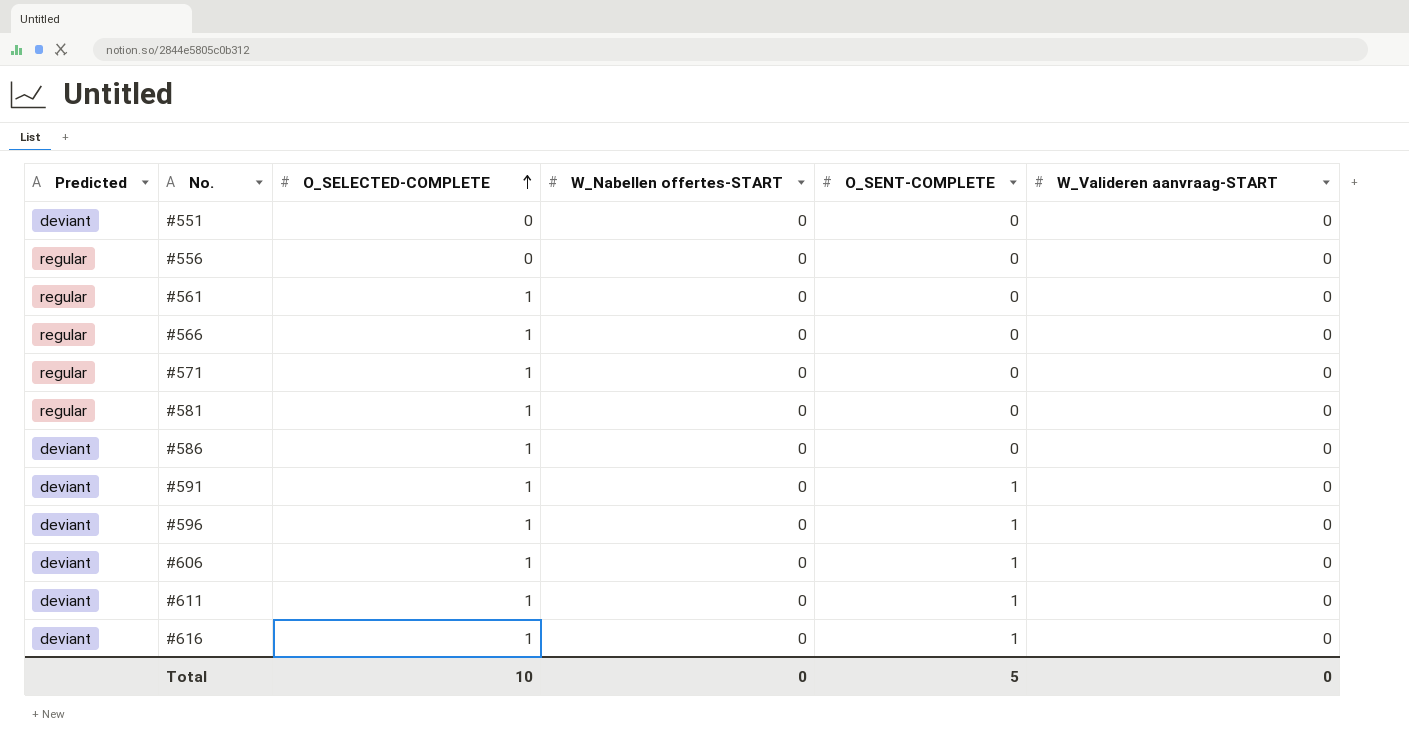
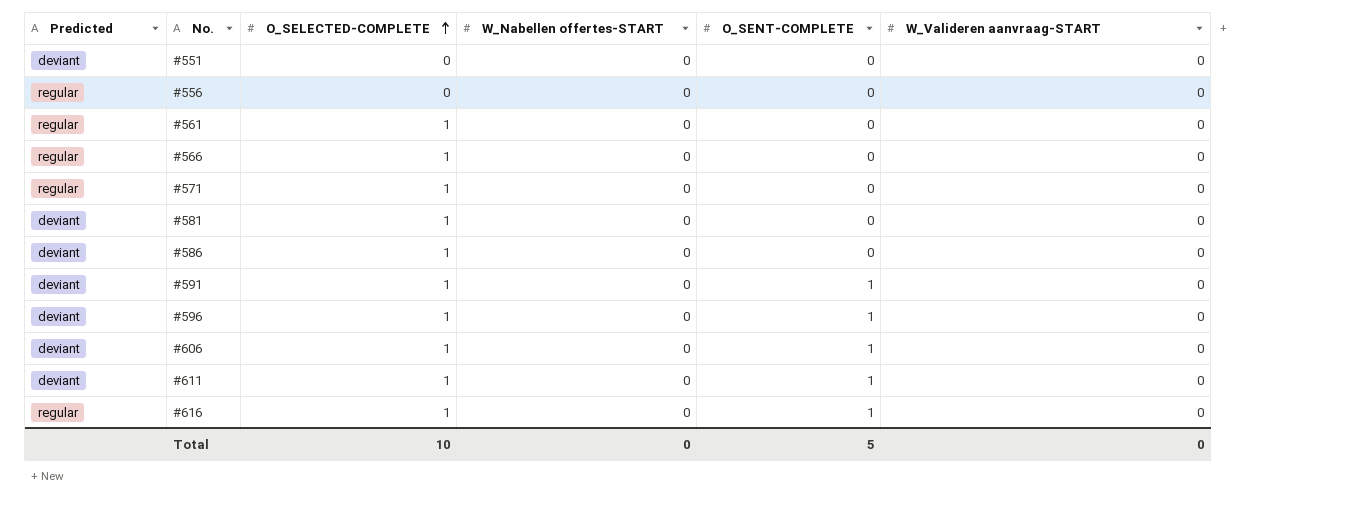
#581 | Predicted: regular -> deviant
#616 | Predicted: deviant -> regular

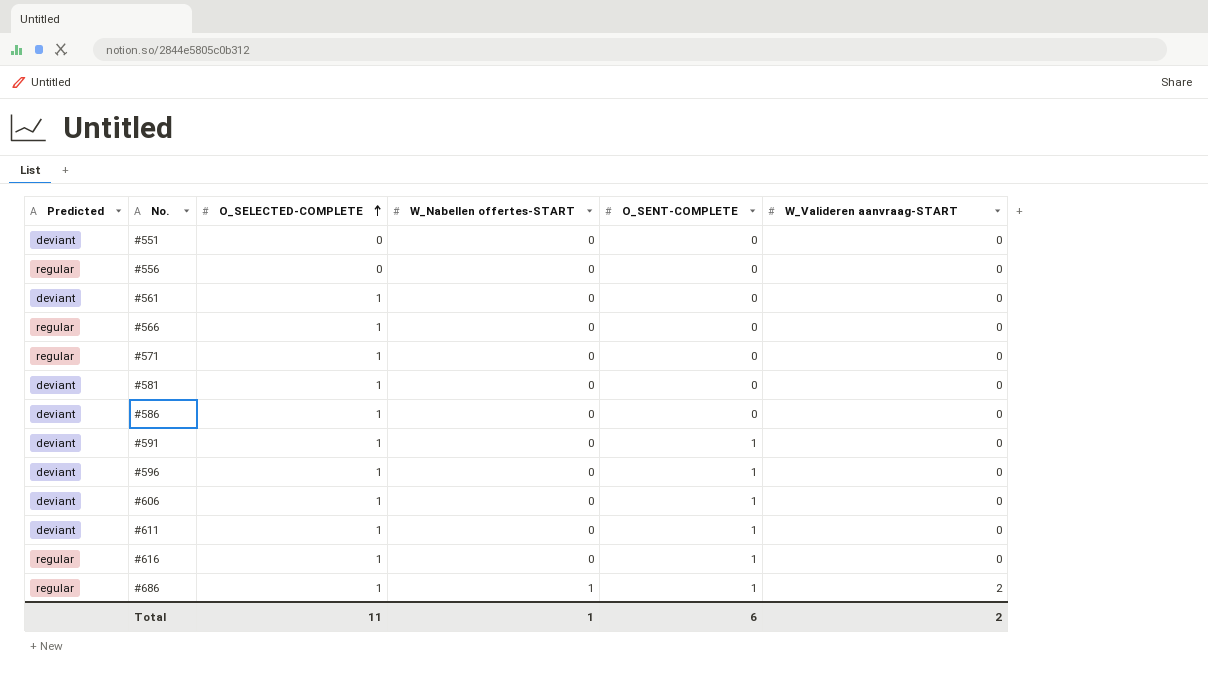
#561 | Predicted: regular -> deviant
row #686: none -> regular | 1 | 1 | 1 | 2
Total | O_SELECTED-COMPLETE: 10 -> 11
Total | W_Nabellen offertes-START: 0 -> 1
Total | O_SENT-COMPLETE: 5 -> 6
Total | W_Valideren aanvraag-START: 0 -> 2

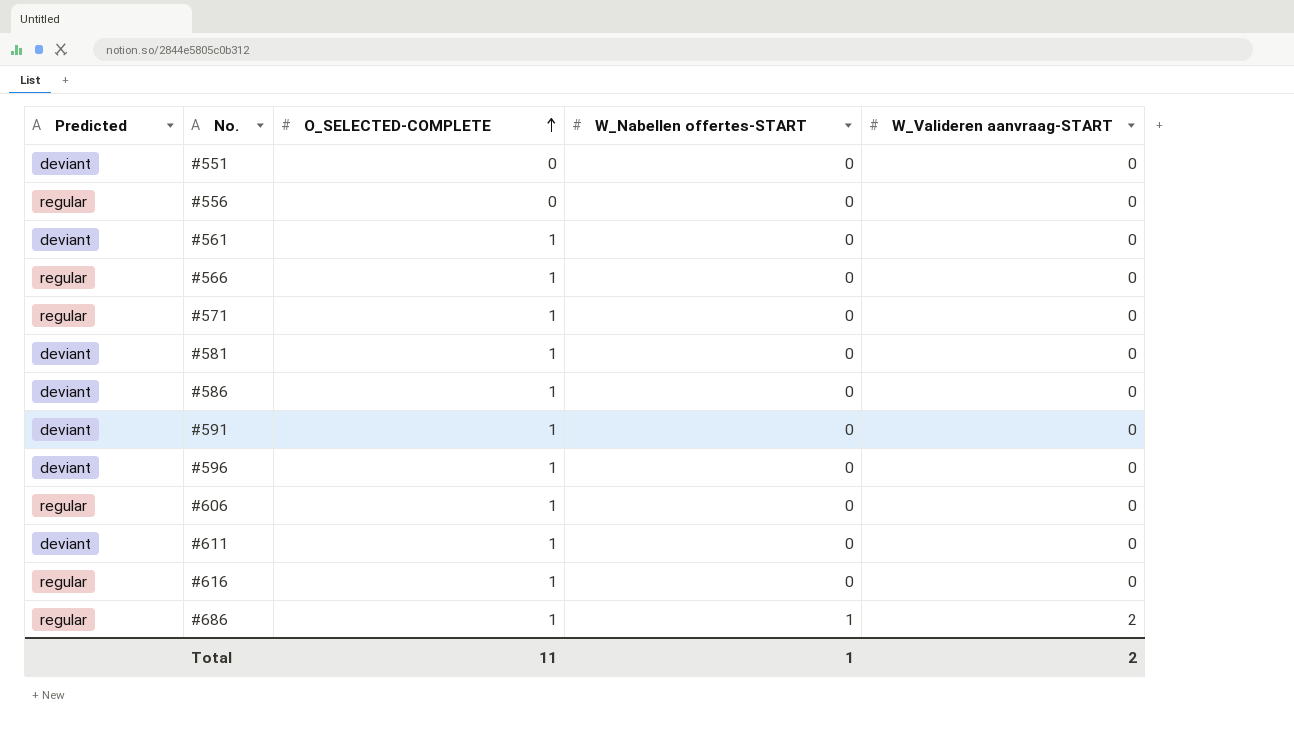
column O_SENT-COMPLETE | position: 5 -> none
#606 | Predicted: deviant -> regular

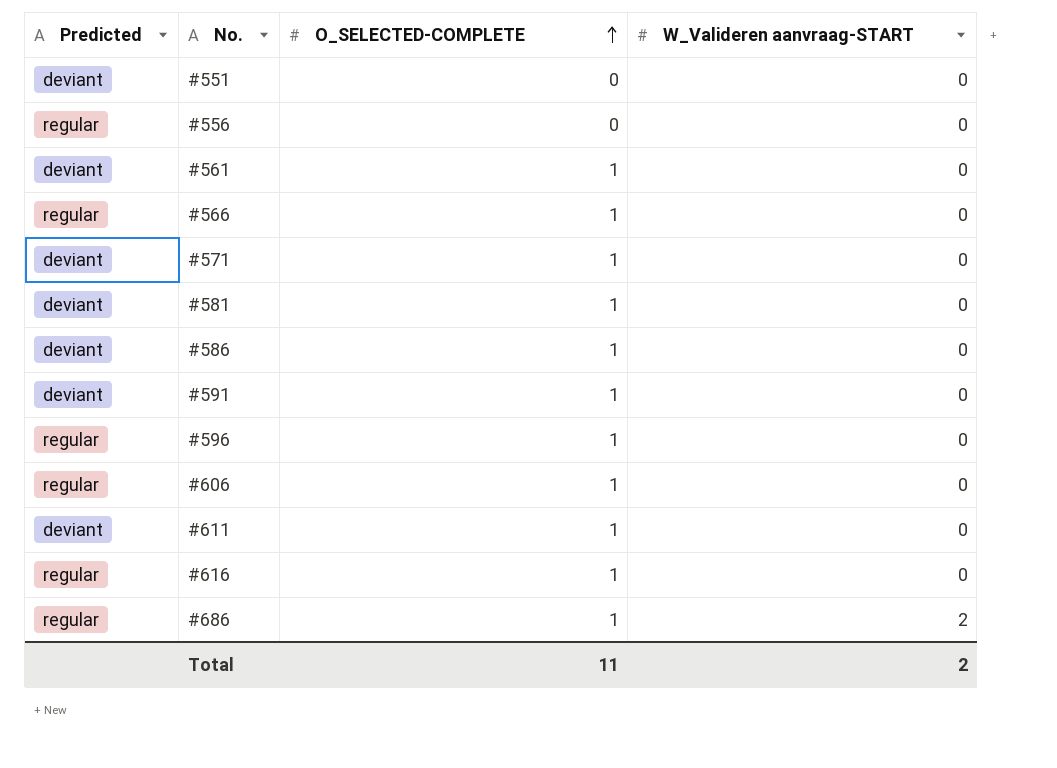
column W_Nabellen offertes-START | position: 4 -> none
#571 | Predicted: regular -> deviant
#596 | Predicted: deviant -> regular

